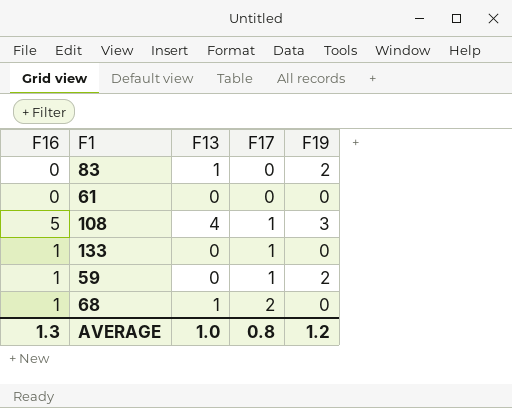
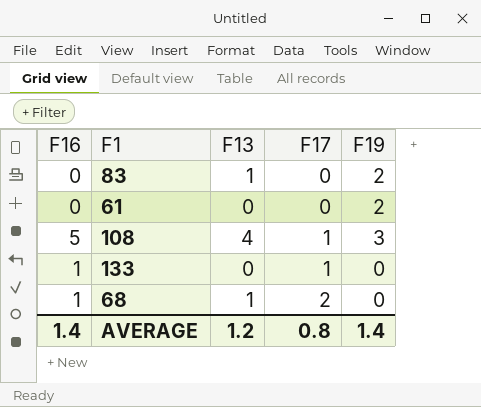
row 59: 1 | 0 | 1 | 2 -> none
61 | F19: 0 -> 2
AVERAGE | F16: 1.3 -> 1.4
AVERAGE | F13: 1.0 -> 1.2
AVERAGE | F19: 1.2 -> 1.4

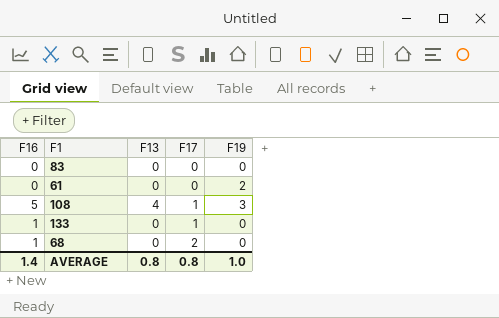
83 | F13: 1 -> 0
83 | F19: 2 -> 0
68 | F13: 1 -> 0
AVERAGE | F13: 1.2 -> 0.8
AVERAGE | F19: 1.4 -> 1.0

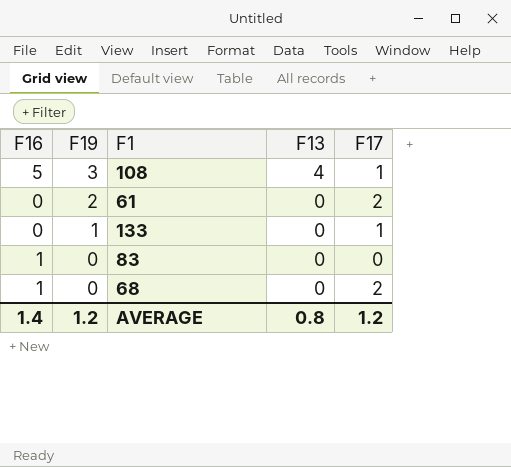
row order: F17 ascending -> F19 descending
column F19 | position: 5 -> 2
61 | F17: 0 -> 2
133 | F16: 1 -> 0
133 | F19: 0 -> 1
83 | F16: 0 -> 1
AVERAGE | F19: 1.0 -> 1.2
AVERAGE | F17: 0.8 -> 1.2

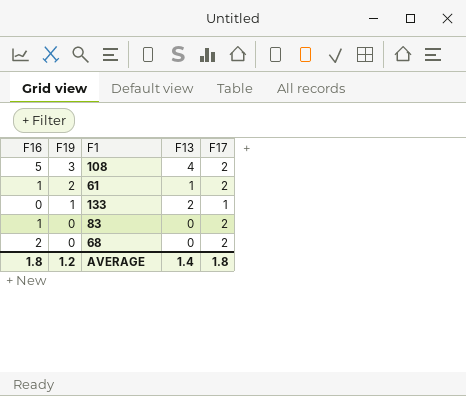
108 | F17: 1 -> 2
61 | F16: 0 -> 1
61 | F13: 0 -> 1
133 | F13: 0 -> 2
83 | F17: 0 -> 2
68 | F16: 1 -> 2
AVERAGE | F16: 1.4 -> 1.8
AVERAGE | F13: 0.8 -> 1.4
AVERAGE | F17: 1.2 -> 1.8

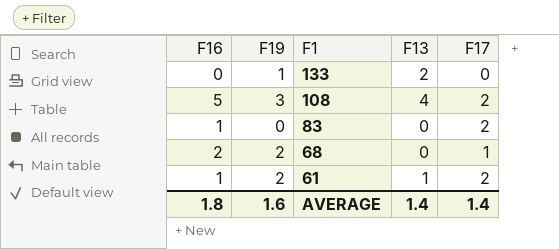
row order: F19 descending -> F1 descending
133 | F17: 1 -> 0
68 | F19: 0 -> 2
68 | F17: 2 -> 1
AVERAGE | F19: 1.2 -> 1.6
AVERAGE | F17: 1.8 -> 1.4

